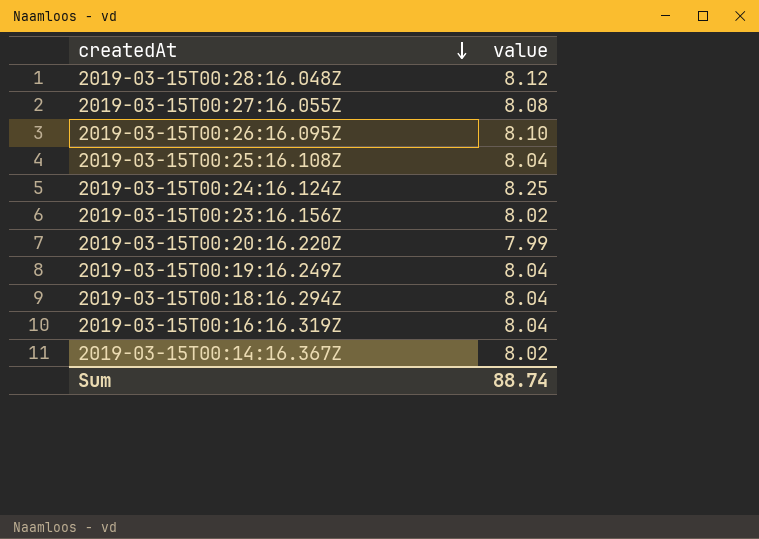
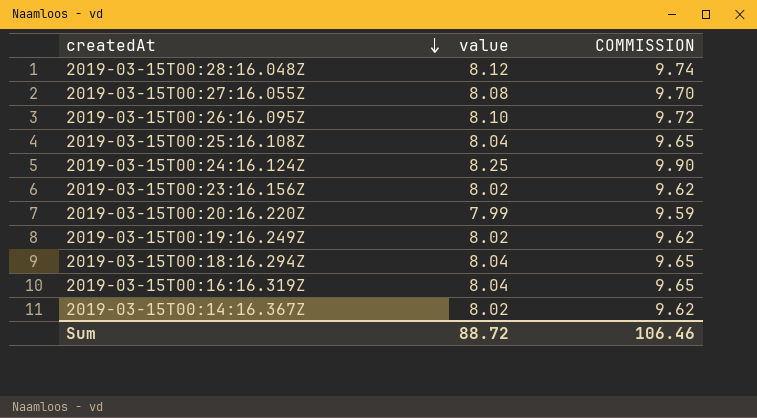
column COMMISSION | formula: none -> [value] * 1.2
2019-03-15T00:19:16.249Z | value: 8.04 -> 8.02
Sum | value: 88.74 -> 88.72

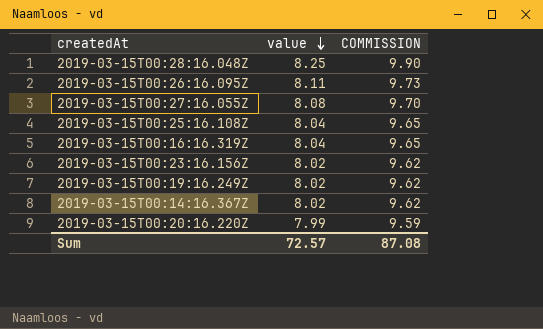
row order: createdAt descending -> value descending
row 2019-03-15T00:24:16.124Z: 8.25 | 9.90 -> none
row 2019-03-15T00:18:16.294Z: 8.04 | 9.65 -> none
2019-03-15T00:28:16.048Z | value: 8.12 -> 8.25
2019-03-15T00:28:16.048Z | COMMISSION: 9.74 -> 9.90
2019-03-15T00:26:16.095Z | value: 8.10 -> 8.11
2019-03-15T00:26:16.095Z | COMMISSION: 9.72 -> 9.73
Sum | value: 88.72 -> 72.57
Sum | COMMISSION: 106.46 -> 87.08

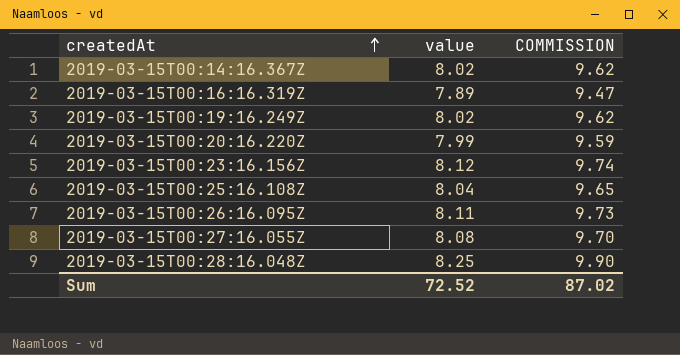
row order: value descending -> createdAt ascending
2019-03-15T00:16:16.319Z | value: 8.04 -> 7.89
2019-03-15T00:16:16.319Z | COMMISSION: 9.65 -> 9.47
2019-03-15T00:23:16.156Z | value: 8.02 -> 8.12
2019-03-15T00:23:16.156Z | COMMISSION: 9.62 -> 9.74
Sum | value: 72.57 -> 72.52
Sum | COMMISSION: 87.08 -> 87.02

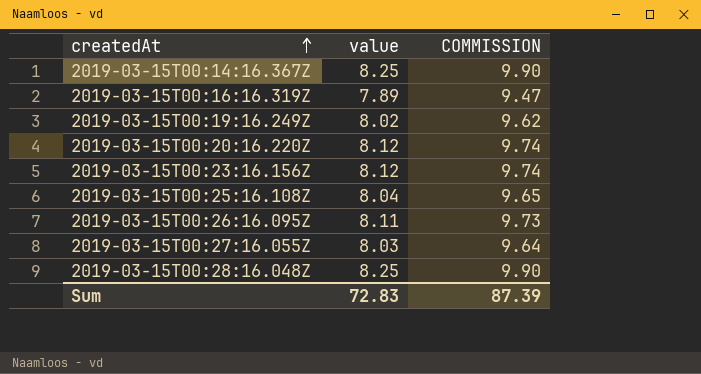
2019-03-15T00:14:16.367Z | value: 8.02 -> 8.25
2019-03-15T00:14:16.367Z | COMMISSION: 9.62 -> 9.90
2019-03-15T00:20:16.220Z | value: 7.99 -> 8.12
2019-03-15T00:20:16.220Z | COMMISSION: 9.59 -> 9.74
2019-03-15T00:27:16.055Z | value: 8.08 -> 8.03
2019-03-15T00:27:16.055Z | COMMISSION: 9.70 -> 9.64
Sum | value: 72.52 -> 72.83
Sum | COMMISSION: 87.02 -> 87.39

